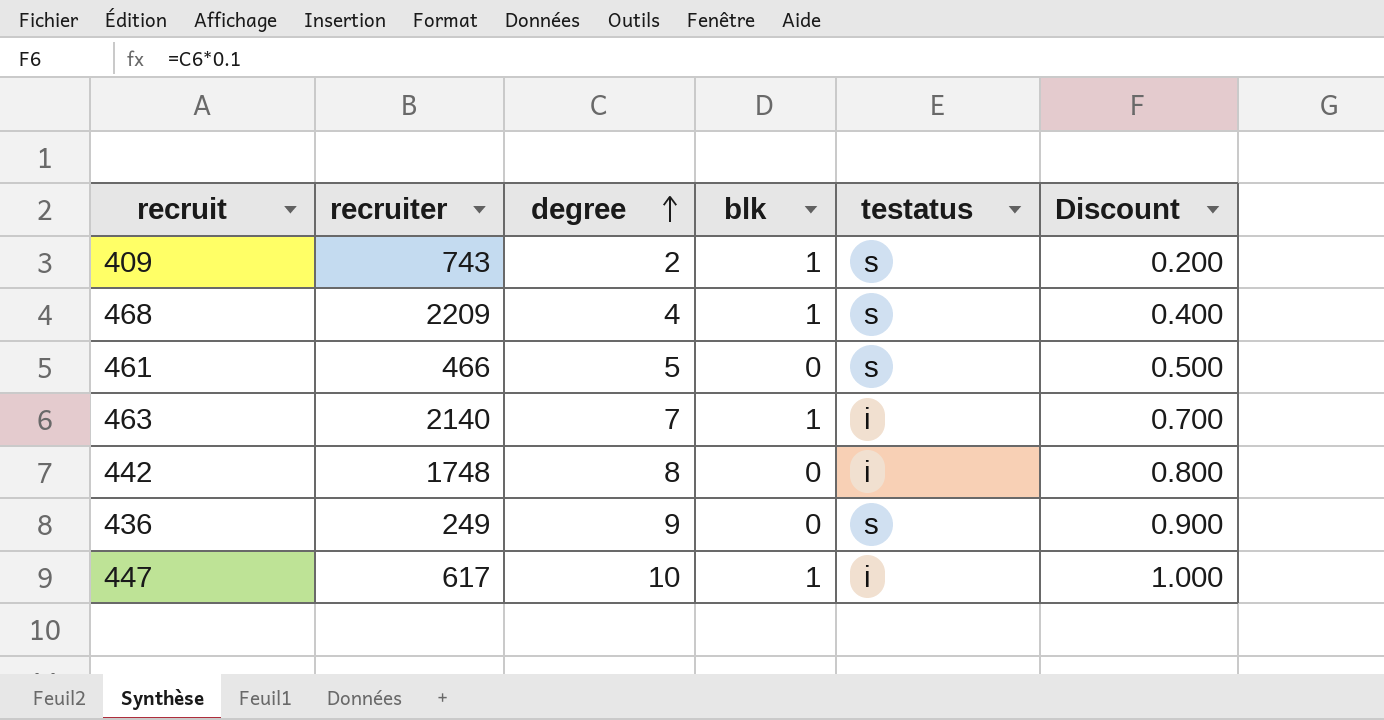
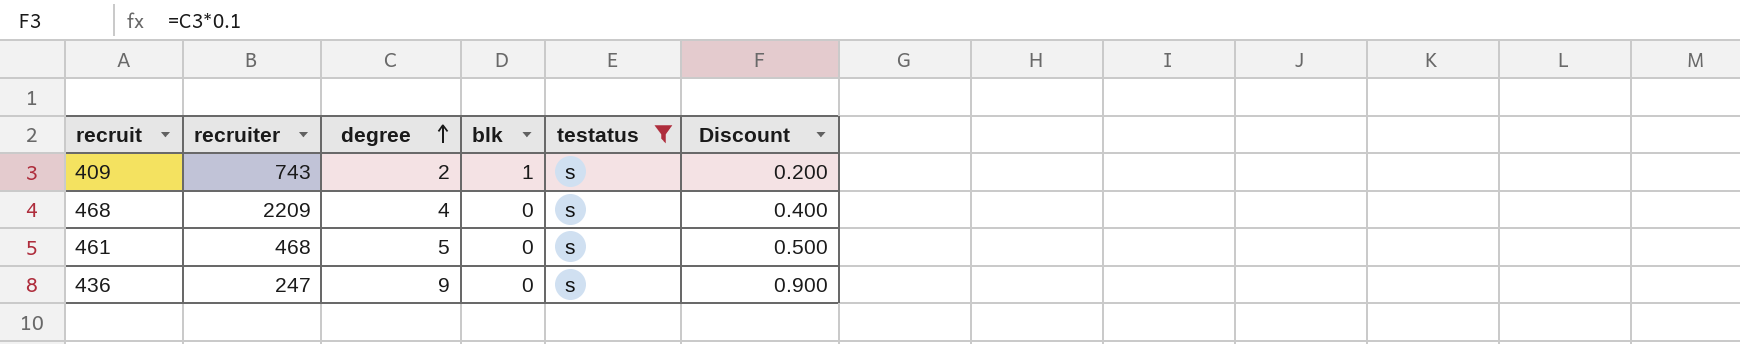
filter: none -> testatus = s
468 | blk: 1 -> 0
461 | recruiter: 466 -> 468
436 | recruiter: 249 -> 247

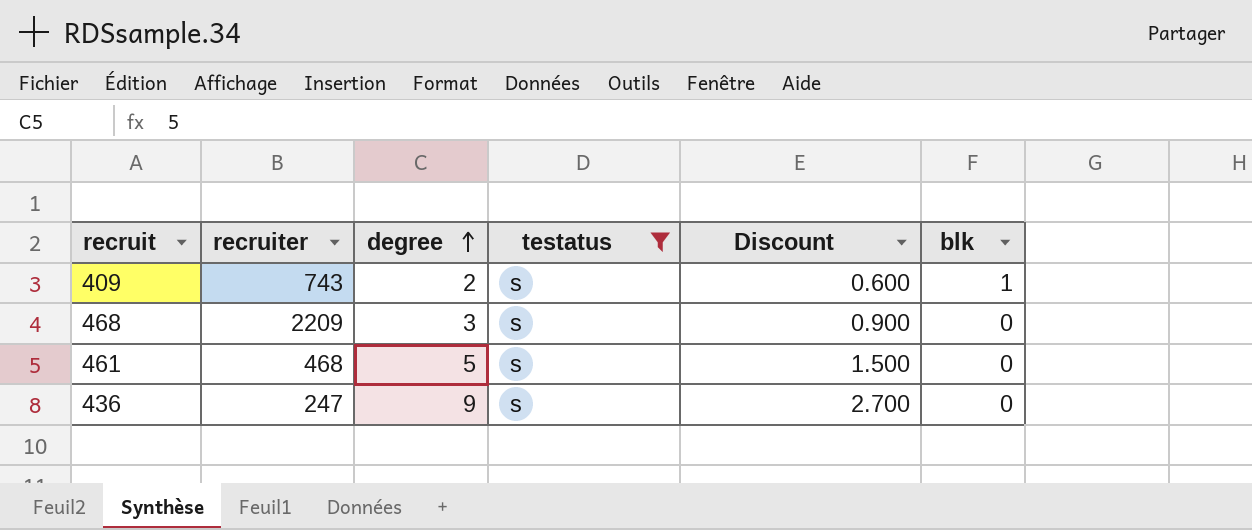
column Discount | formula: [degree] * 0.1 -> [degree] * 0.3
column blk | position: 4 -> 6
468 | degree: 4 -> 3

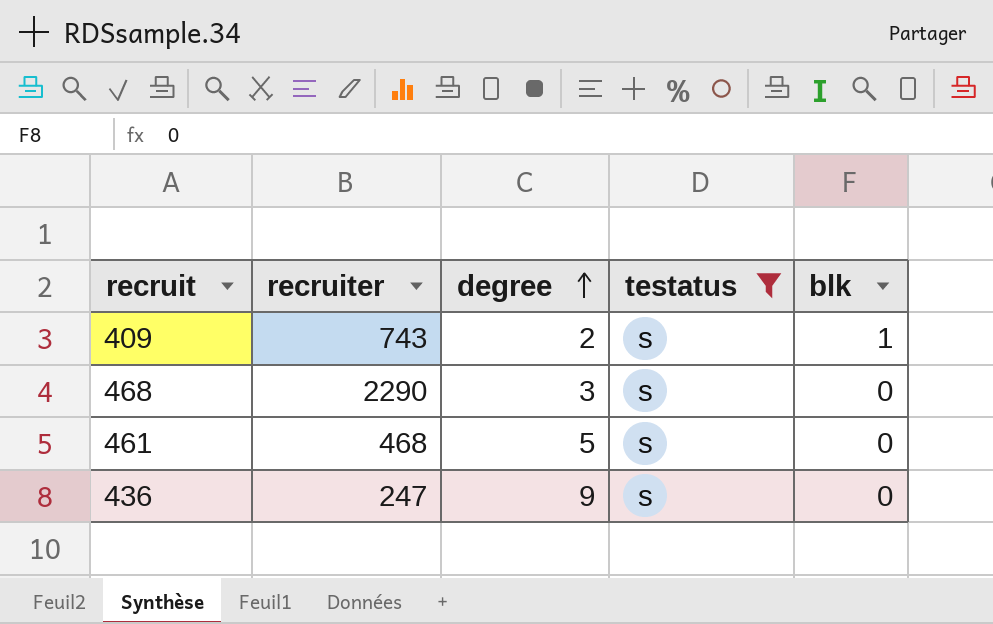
column Discount | formula: [degree] * 0.3 -> none
468 | recruiter: 2209 -> 2290

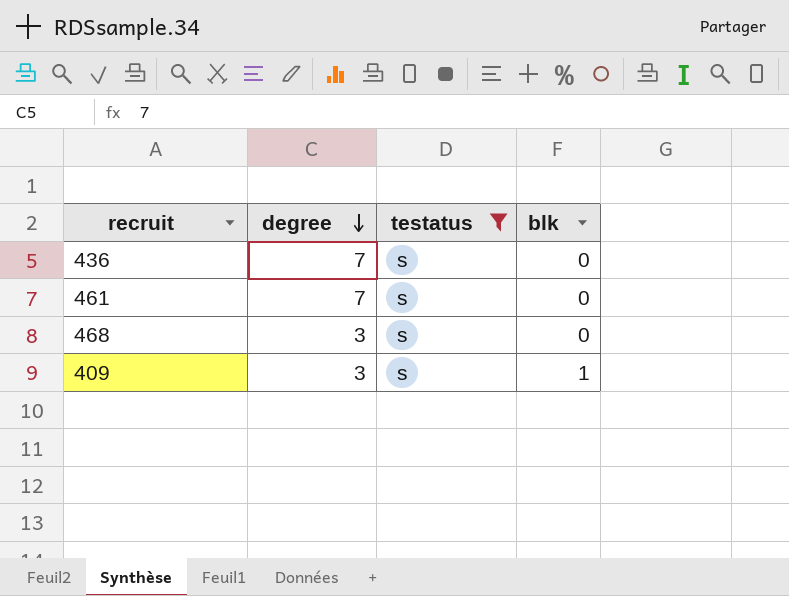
row order: degree ascending -> degree descending
column recruiter | position: 2 -> none
436 | degree: 9 -> 7
461 | degree: 5 -> 7
409 | degree: 2 -> 3

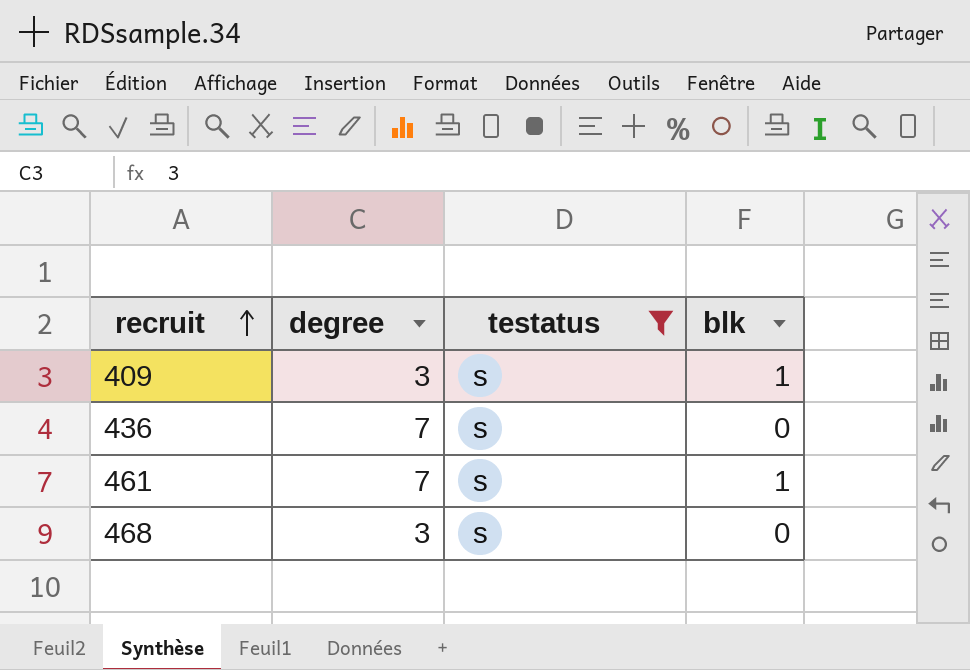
row order: degree descending -> recruit ascending
461 | blk: 0 -> 1

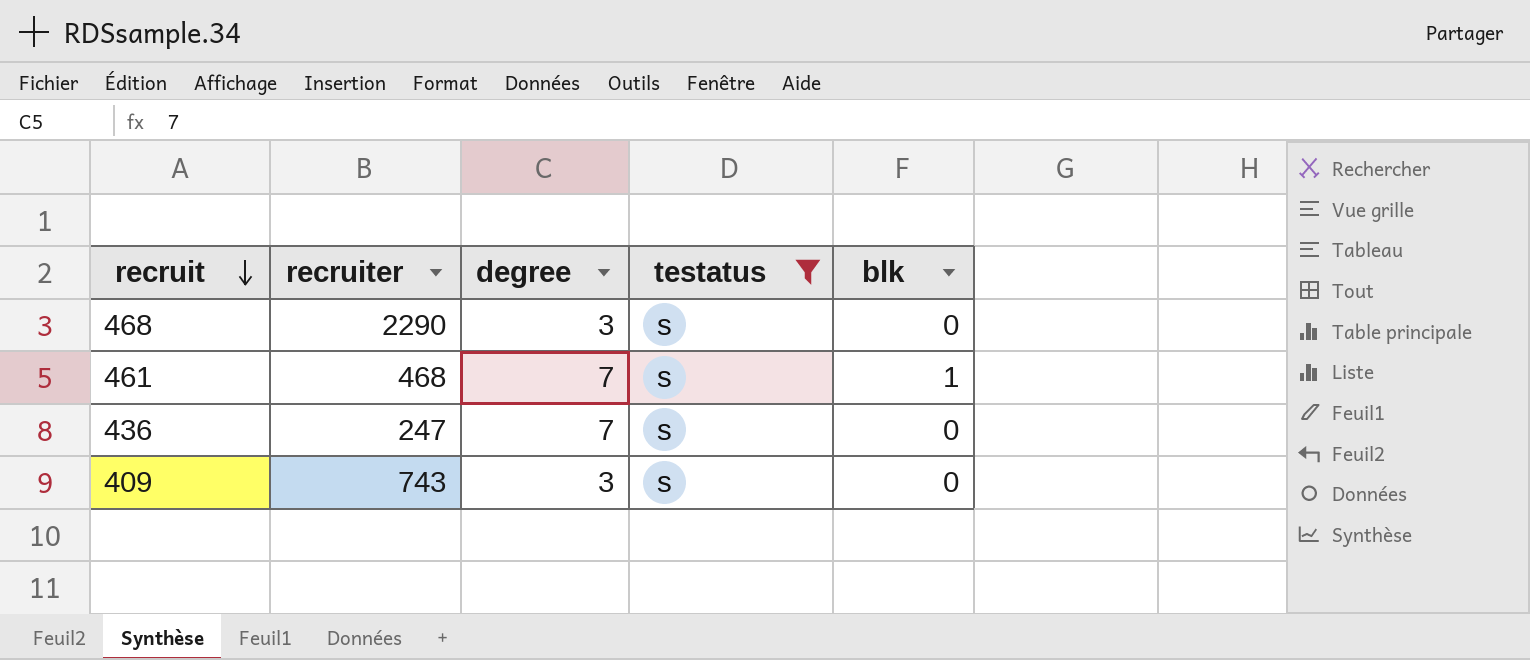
row order: recruit ascending -> recruit descending
column recruiter | position: none -> 2
409 | blk: 1 -> 0

